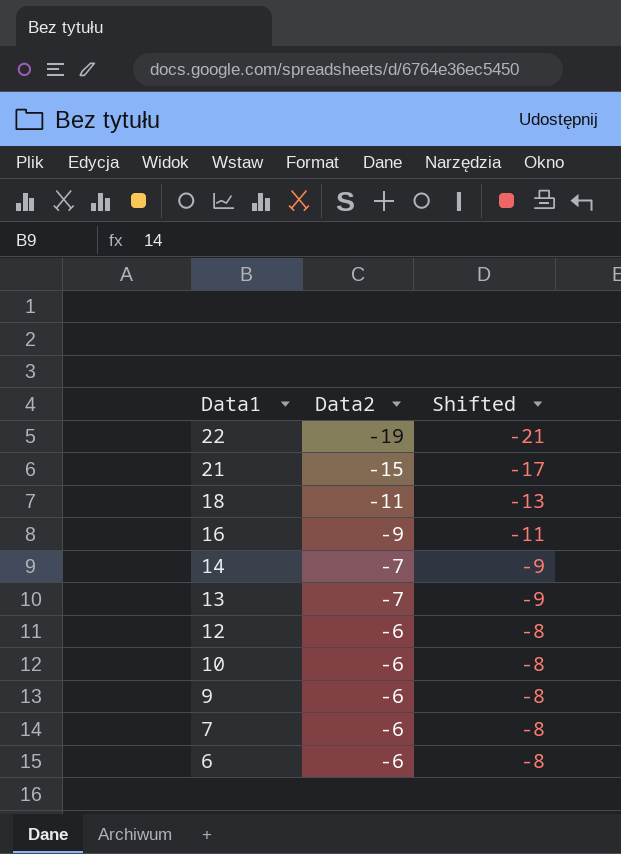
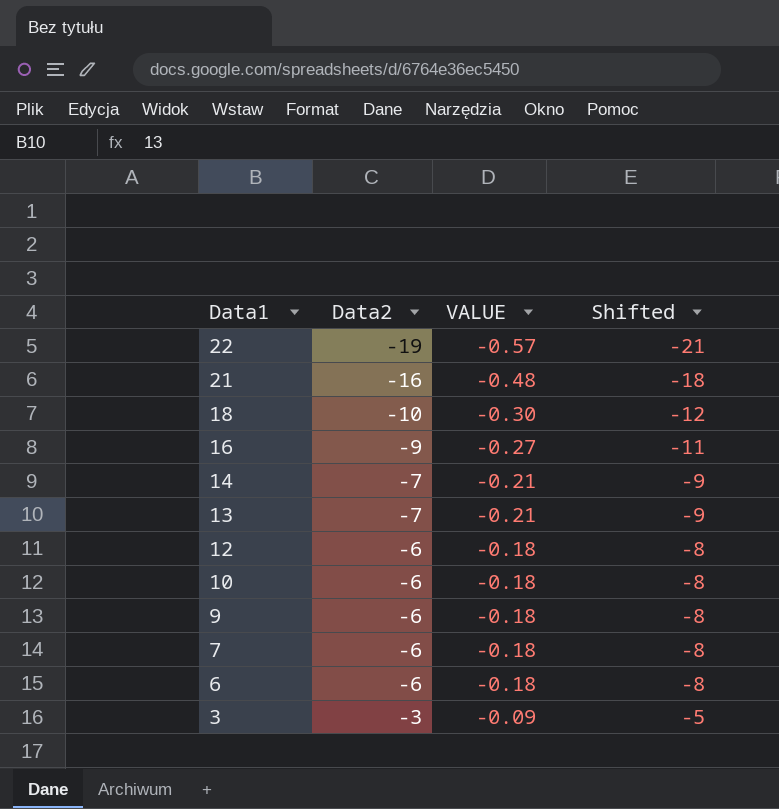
column VALUE | formula: none -> [Data2] * 0.03
21 | Data2: -15 -> -16
21 | Shifted: -17 -> -18
18 | Data2: -11 -> -10
18 | Shifted: -13 -> -12
row 3: none -> -3 | -0.09 | -5

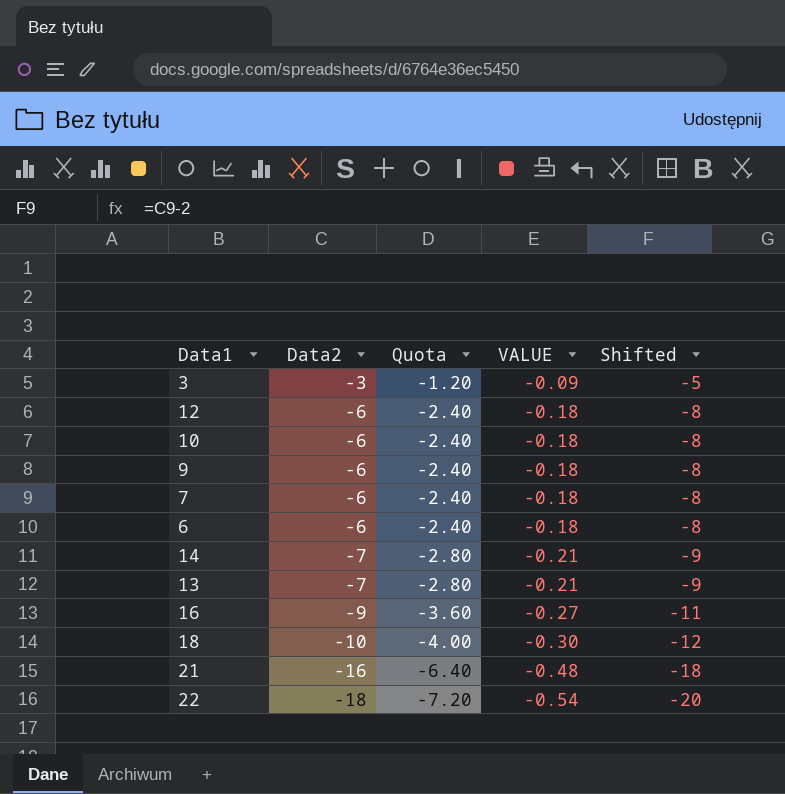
row order: Data1 descending -> Data2 descending
column Quota | formula: none -> [Data2] * 0.4
22 | Data2: -19 -> -18
22 | VALUE: -0.57 -> -0.54
22 | Shifted: -21 -> -20

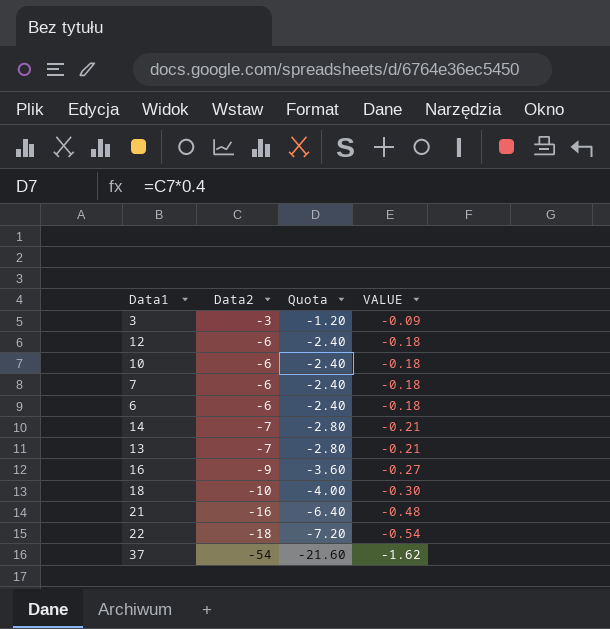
column Shifted | formula: [Data2] - 2 -> none
row 9: -6 | -2.40 | -0.18 | -8 -> none
row 37: none -> -54 | -21.60 | -1.62

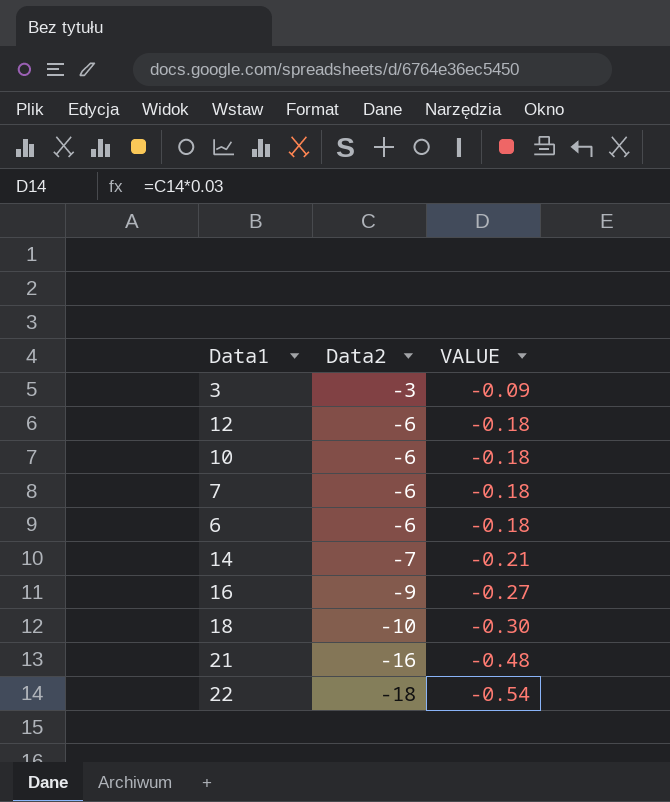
column Quota | formula: [Data2] * 0.4 -> none
row 13: -7 | -2.80 | -0.21 -> none
row 37: -54 | -21.60 | -1.62 -> none

